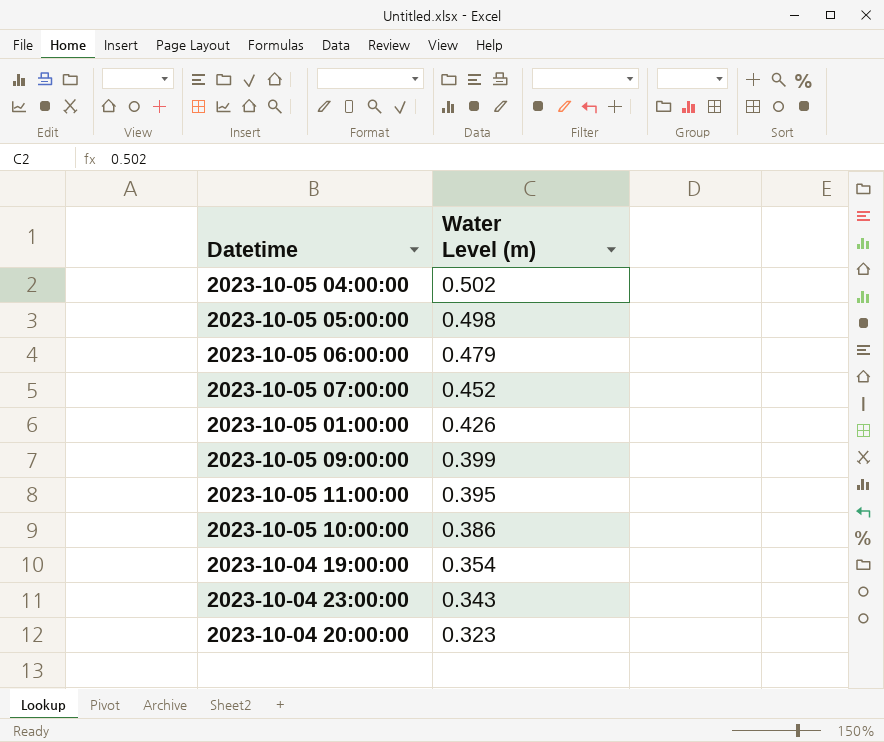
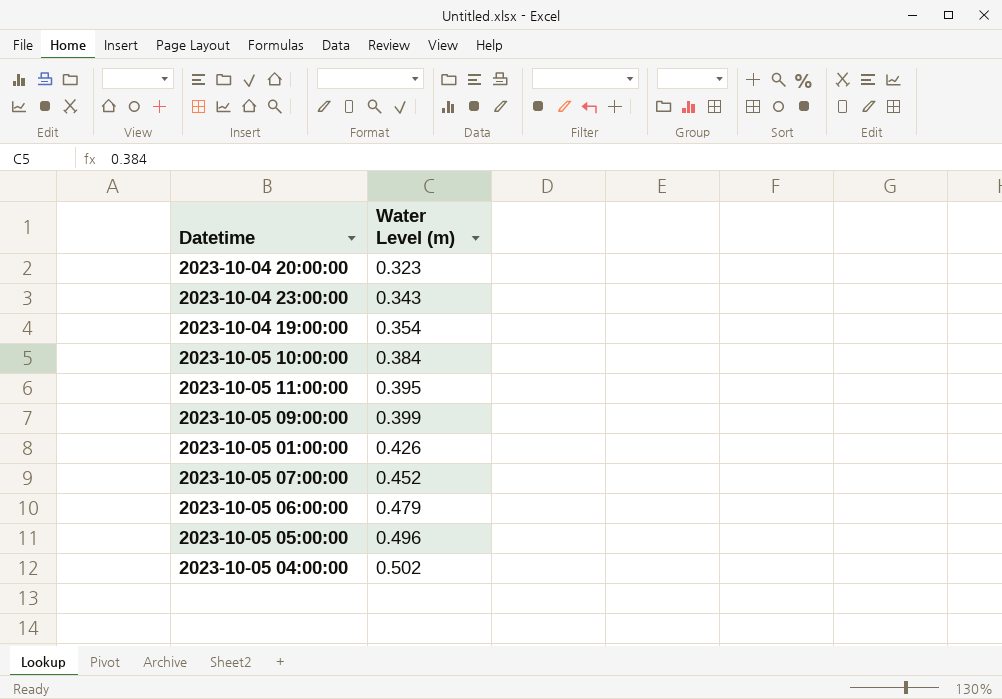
row order: Water Level (m) descending -> Water Level (m) ascending
2023-10-05 10:00:00 | Water Level (m): 0.386 -> 0.384
2023-10-05 05:00:00 | Water Level (m): 0.498 -> 0.496

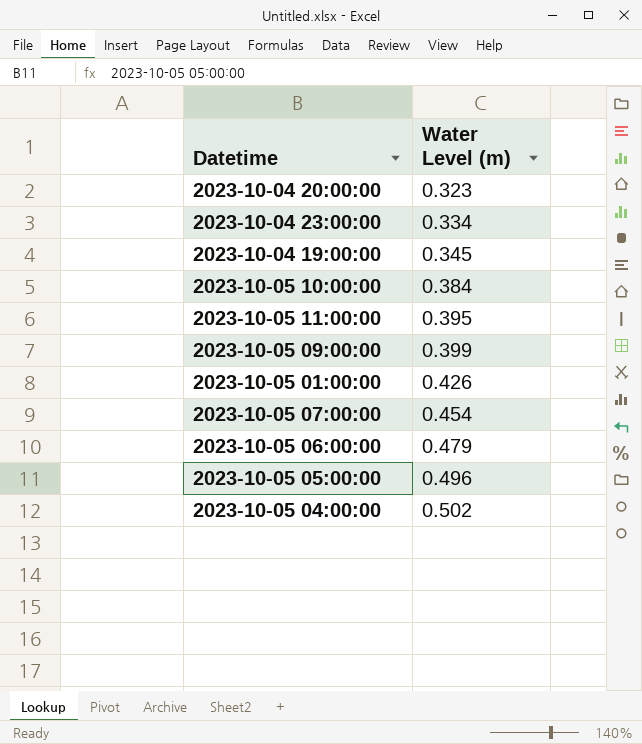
2023-10-04 23:00:00 | Water Level (m): 0.343 -> 0.334
2023-10-04 19:00:00 | Water Level (m): 0.354 -> 0.345
2023-10-05 07:00:00 | Water Level (m): 0.452 -> 0.454

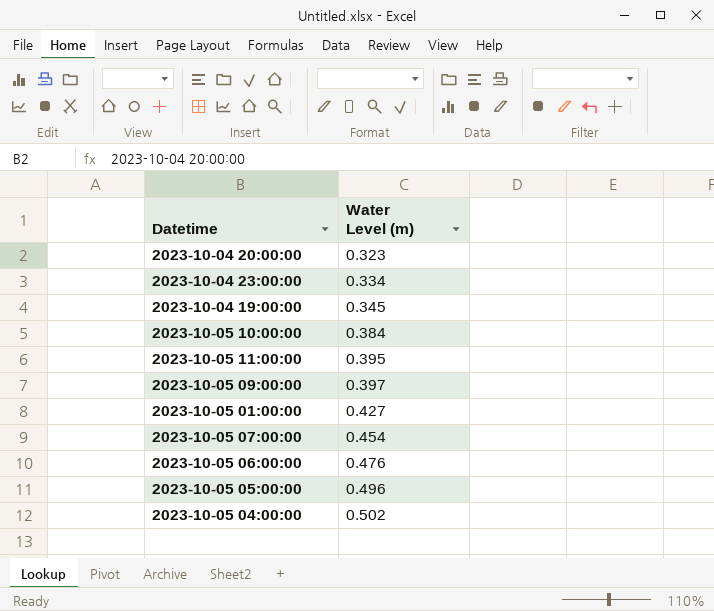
2023-10-05 09:00:00 | Water Level (m): 0.399 -> 0.397
2023-10-05 01:00:00 | Water Level (m): 0.426 -> 0.427
2023-10-05 06:00:00 | Water Level (m): 0.479 -> 0.476

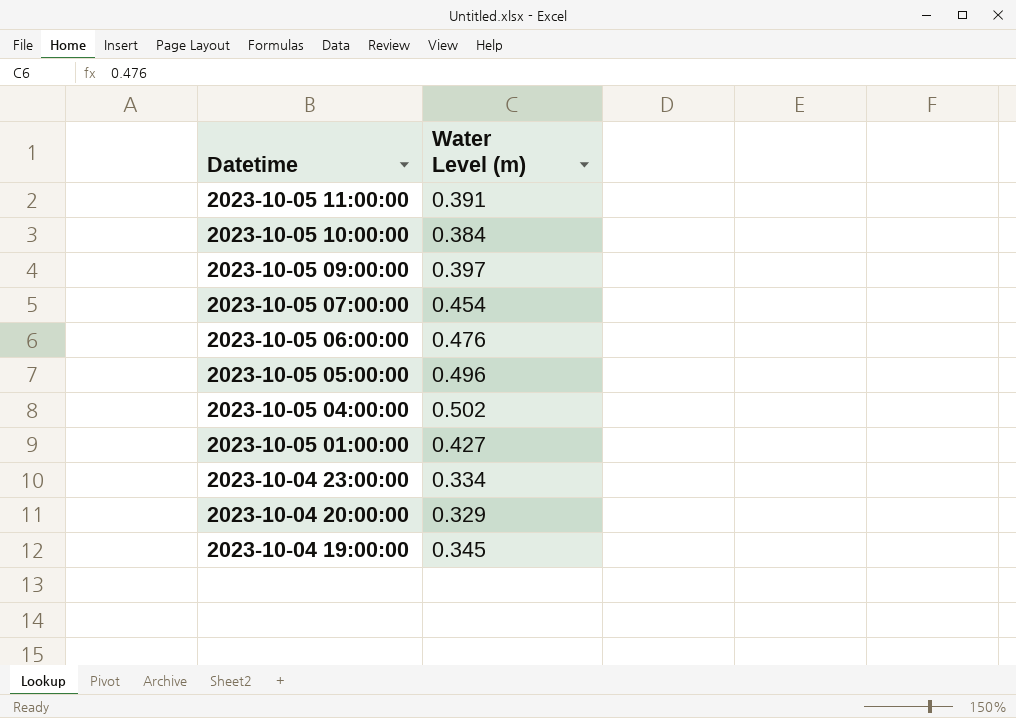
row order: Water Level (m) ascending -> Datetime descending
2023-10-05 11:00:00 | Water Level (m): 0.395 -> 0.391
2023-10-04 20:00:00 | Water Level (m): 0.323 -> 0.329

